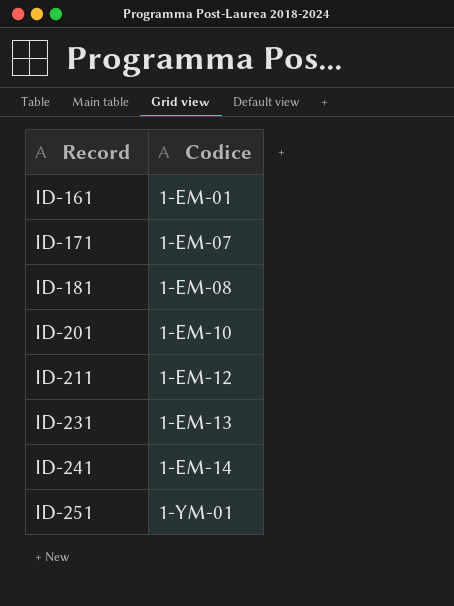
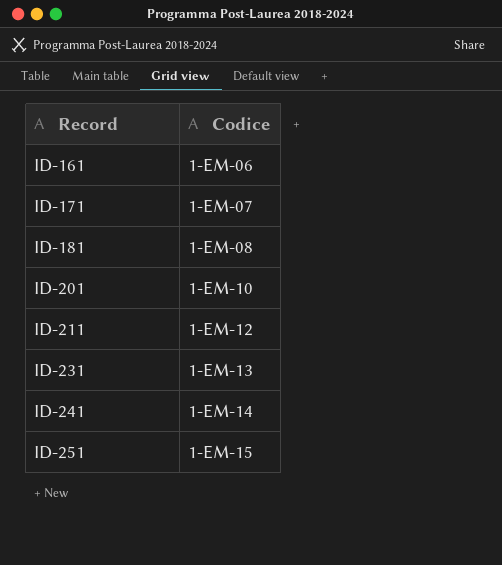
ID-161 | Codice: 1-EM-01 -> 1-EM-06
ID-251 | Codice: 1-YM-01 -> 1-EM-15

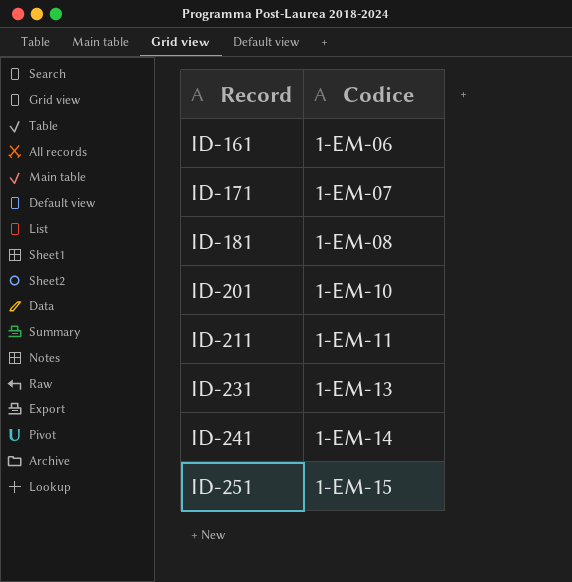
ID-211 | Codice: 1-EM-12 -> 1-EM-11

